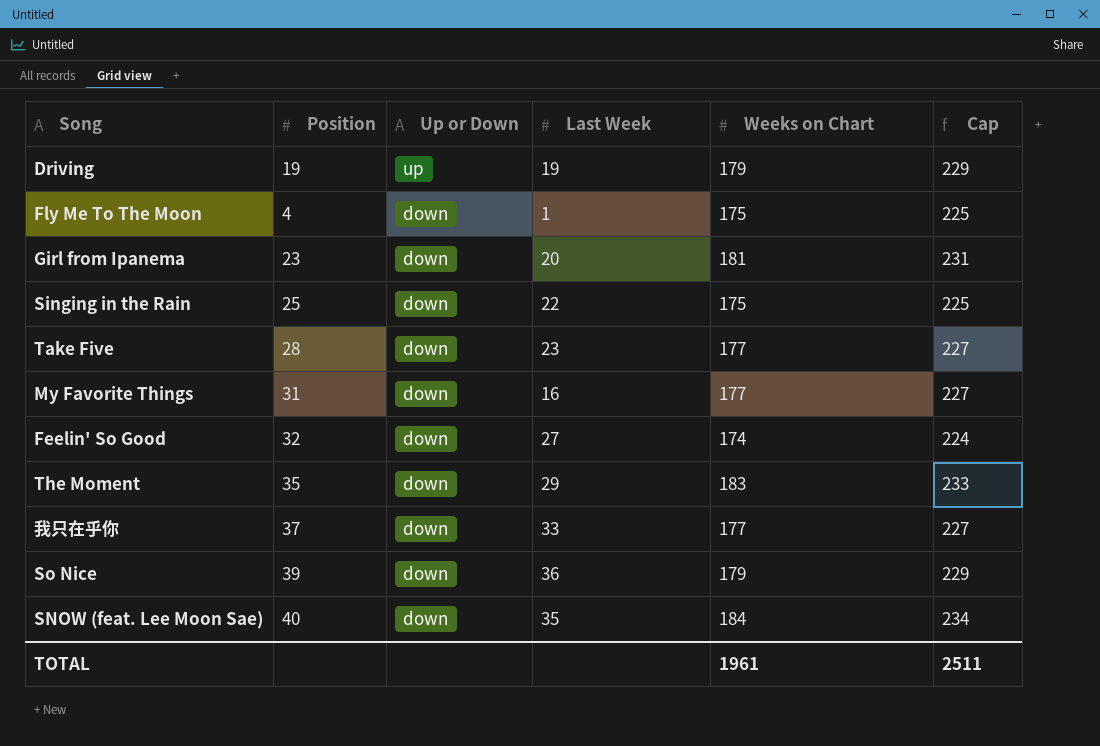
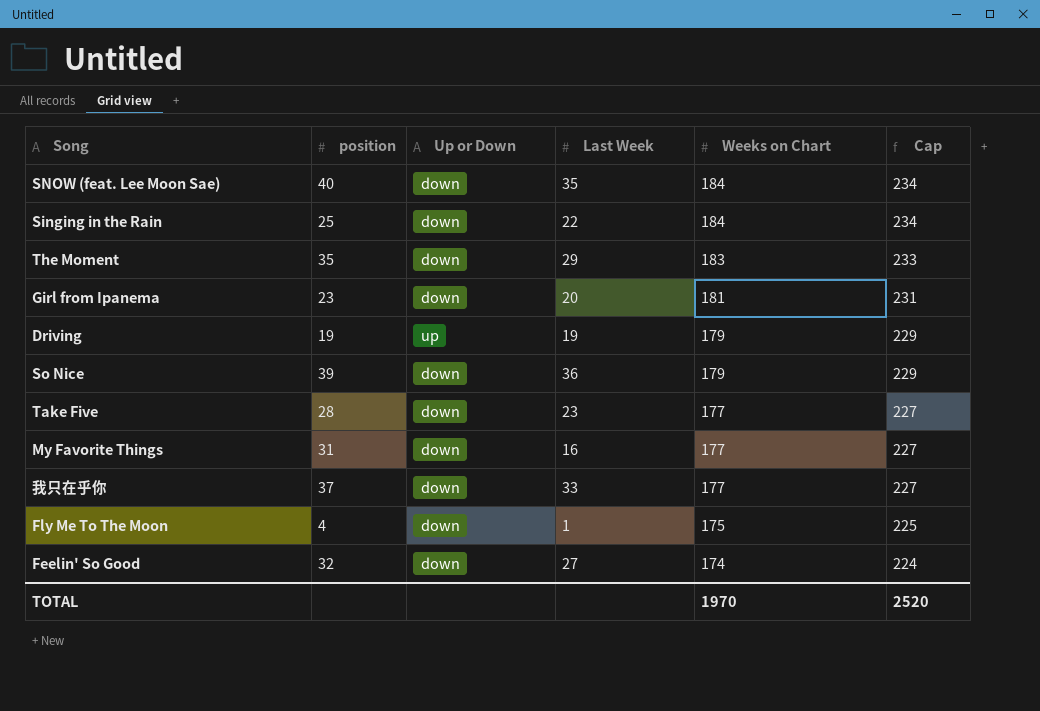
row order: Up or Down descending -> Weeks on Chart descending
column name: Position -> position
Singing in the Rain | Weeks on Chart: 175 -> 184
Singing in the Rain | Cap: 225 -> 234
TOTAL | Weeks on Chart: 1961 -> 1970
TOTAL | Cap: 2511 -> 2520

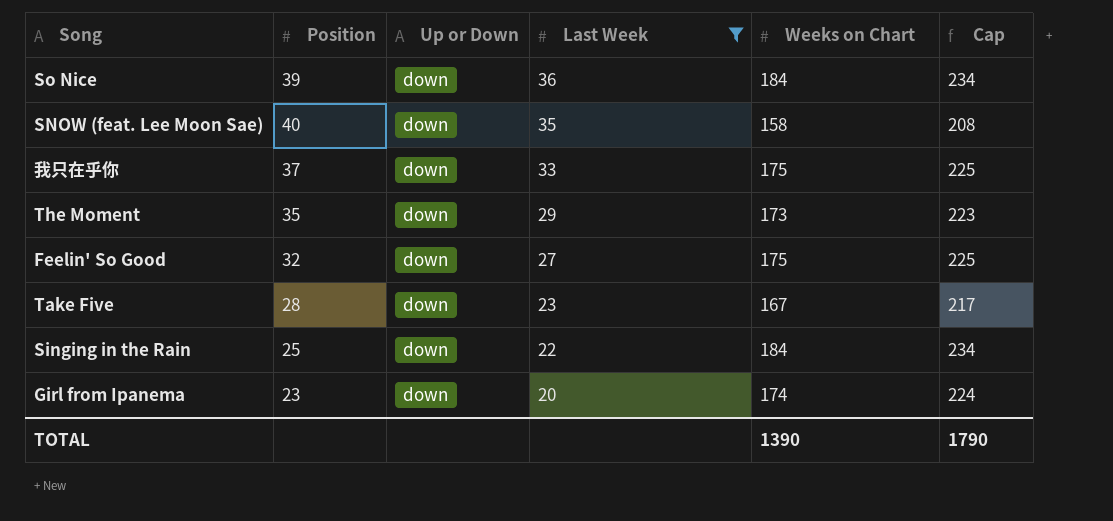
filter: none -> Last Week >= 20
row order: Weeks on Chart descending -> Last Week descending
column name: position -> Position
So Nice | Weeks on Chart: 179 -> 184
So Nice | Cap: 229 -> 234
SNOW (feat. Lee Moon Sae) | Weeks on Chart: 184 -> 158
SNOW (feat. Lee Moon Sae) | Cap: 234 -> 208
我只在乎你 | Weeks on Chart: 177 -> 175
我只在乎你 | Cap: 227 -> 225
The Moment | Weeks on Chart: 183 -> 173
The Moment | Cap: 233 -> 223
Feelin' So Good | Weeks on Chart: 174 -> 175
Feelin' So Good | Cap: 224 -> 225
Take Five | Weeks on Chart: 177 -> 167
Take Five | Cap: 227 -> 217
Girl from Ipanema | Weeks on Chart: 181 -> 174
Girl from Ipanema | Cap: 231 -> 224
TOTAL | Weeks on Chart: 1970 -> 1390
TOTAL | Cap: 2520 -> 1790

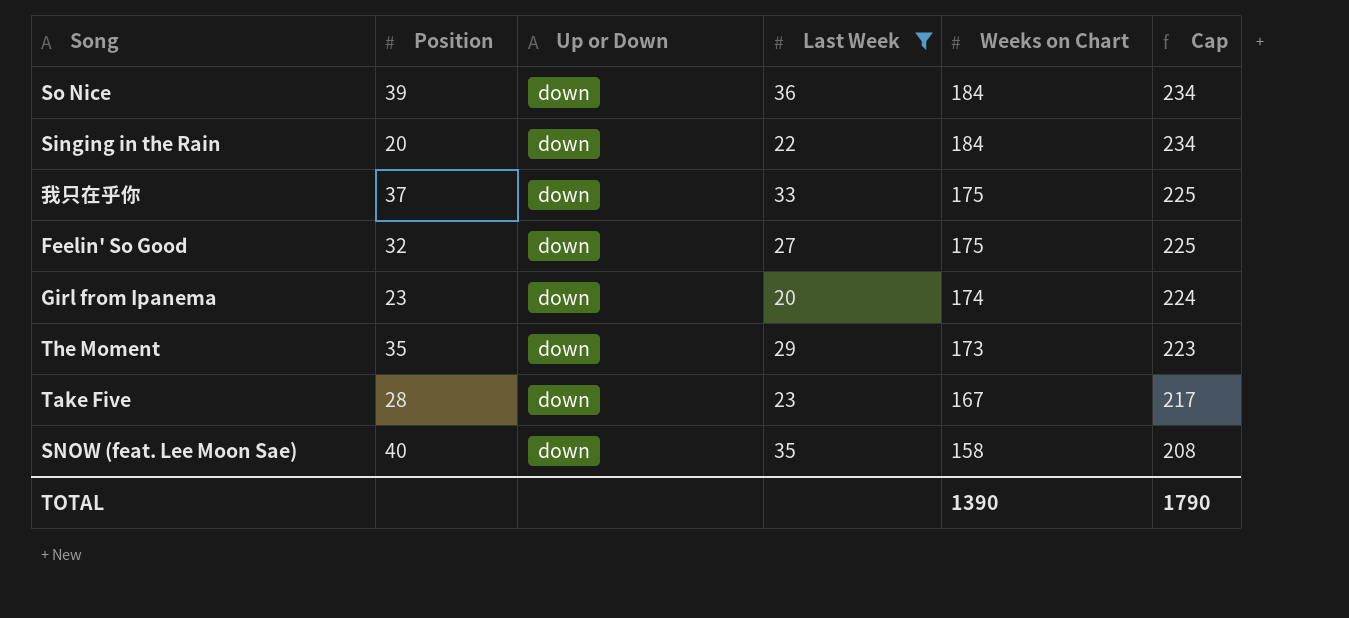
row order: Last Week descending -> Weeks on Chart descending
Singing in the Rain | Position: 25 -> 20

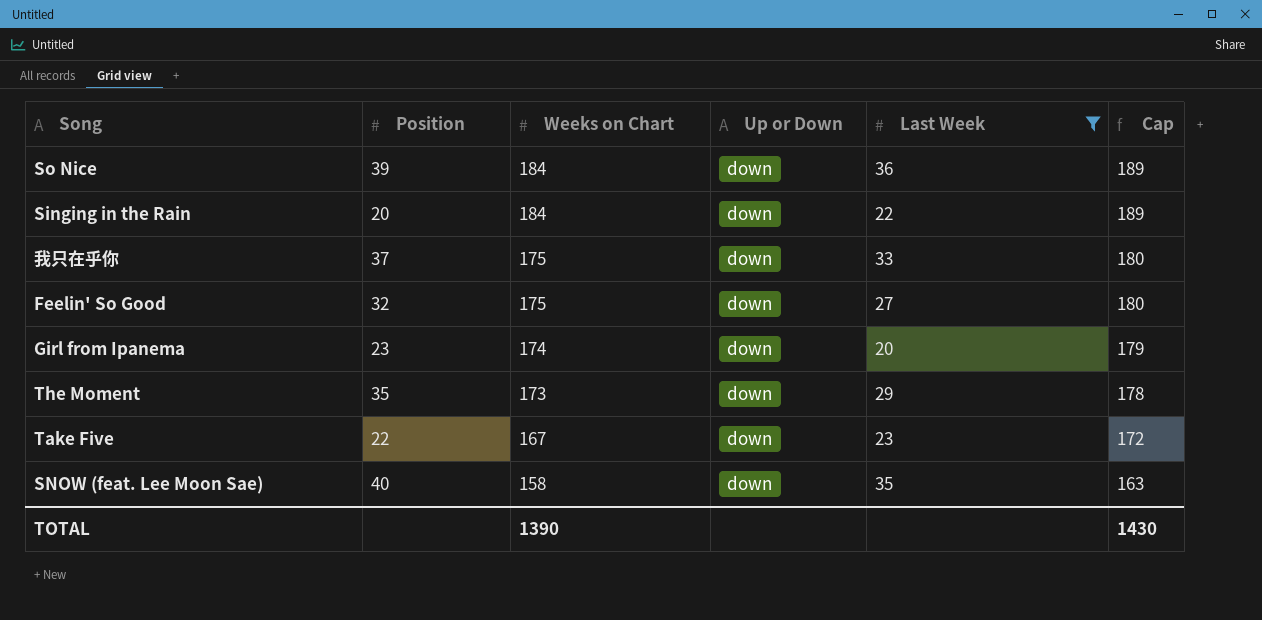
column Weeks on Chart | position: 5 -> 3
column Cap | formula: [Weeks on Chart] + 50 -> [Weeks on Chart] + 5
Take Five | Position: 28 -> 22
TOTAL | Cap: 1790 -> 1430

